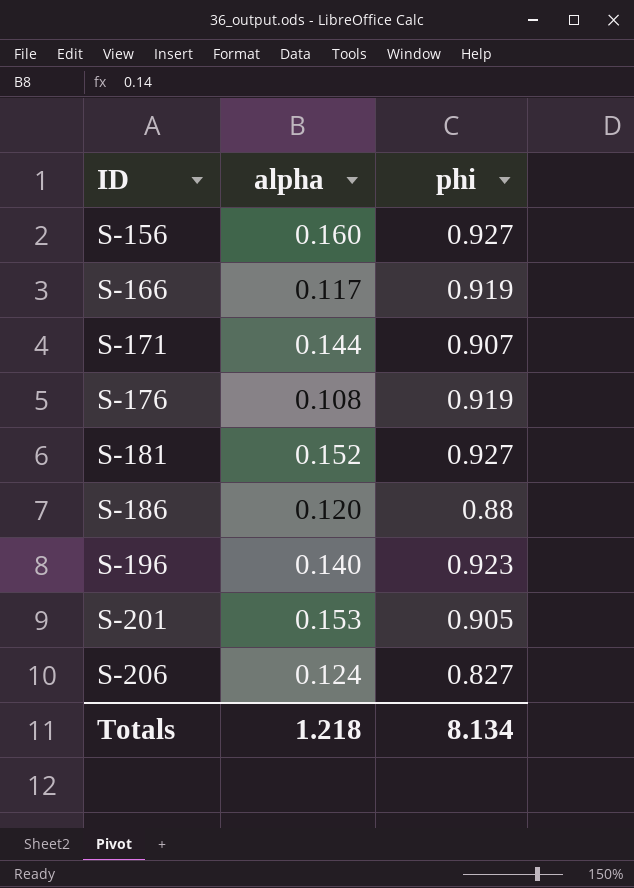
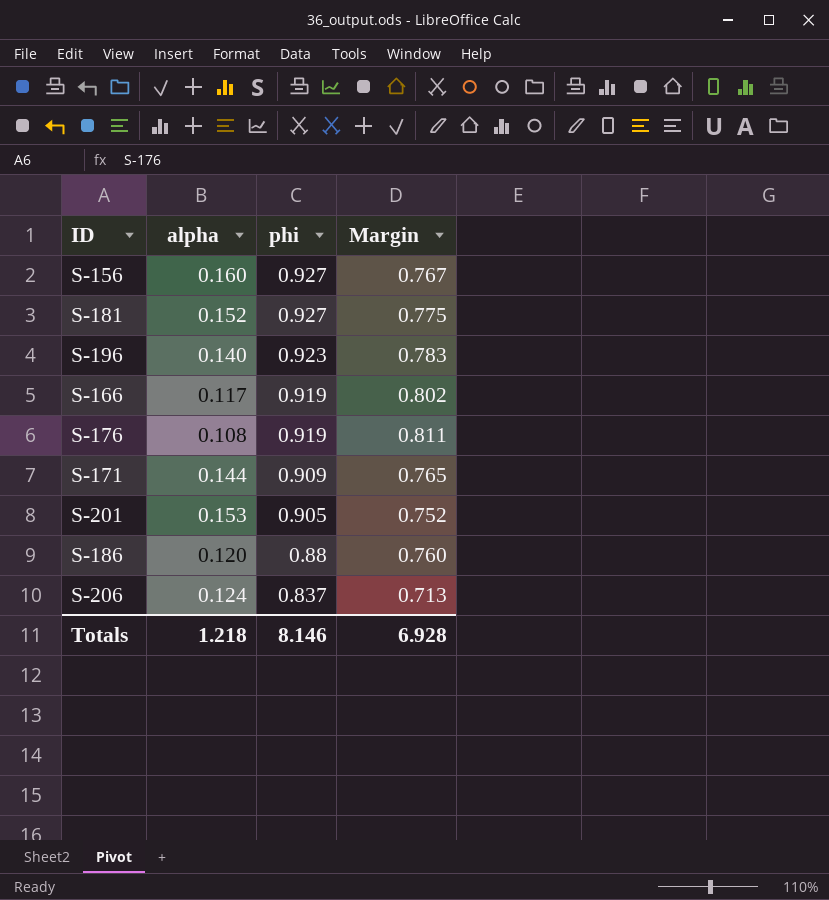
row order: ID ascending -> phi descending
column Margin | formula: none -> [phi] - [alpha]
S-171 | phi: 0.907 -> 0.909
S-206 | phi: 0.827 -> 0.837
Totals | phi: 8.134 -> 8.146

